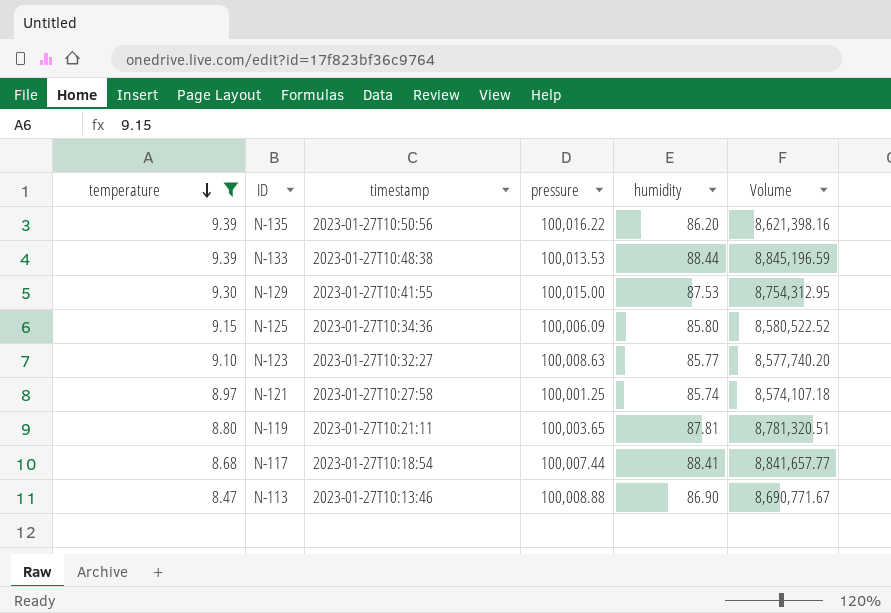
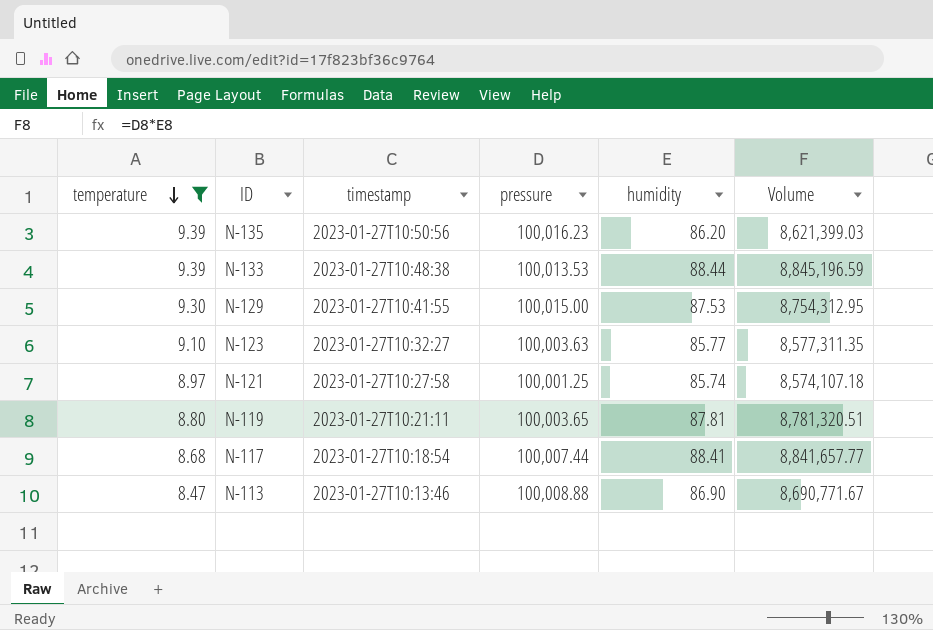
row N-125: 9.15 | 2023-01-27T10:34:36 | 100,006.09 | 85.80 | 8,580,522.52 -> none
N-135 | pressure: 100,016.22 -> 100,016.23
N-135 | Volume: 8,621,398.16 -> 8,621,399.03
N-123 | pressure: 100,008.63 -> 100,003.63
N-123 | Volume: 8,577,740.20 -> 8,577,311.35

